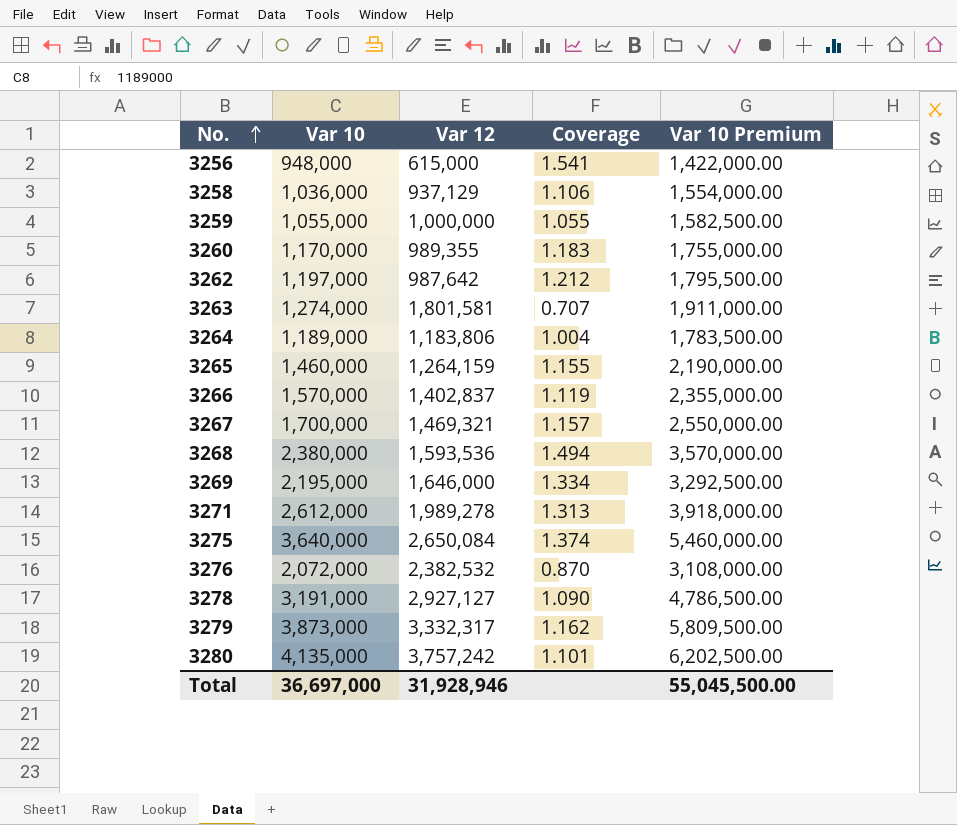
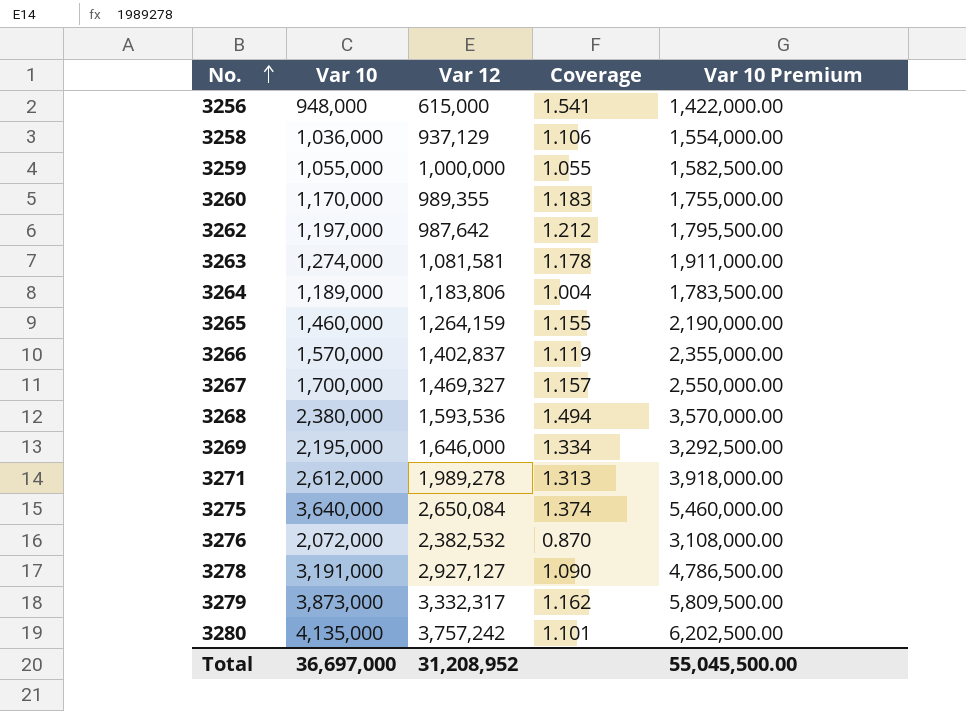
3263 | Var 12: 1,801,581 -> 1,081,581
3263 | Coverage: 0.707 -> 1.178
3267 | Var 12: 1,469,321 -> 1,469,327
Total | Var 12: 31,928,946 -> 31,208,952

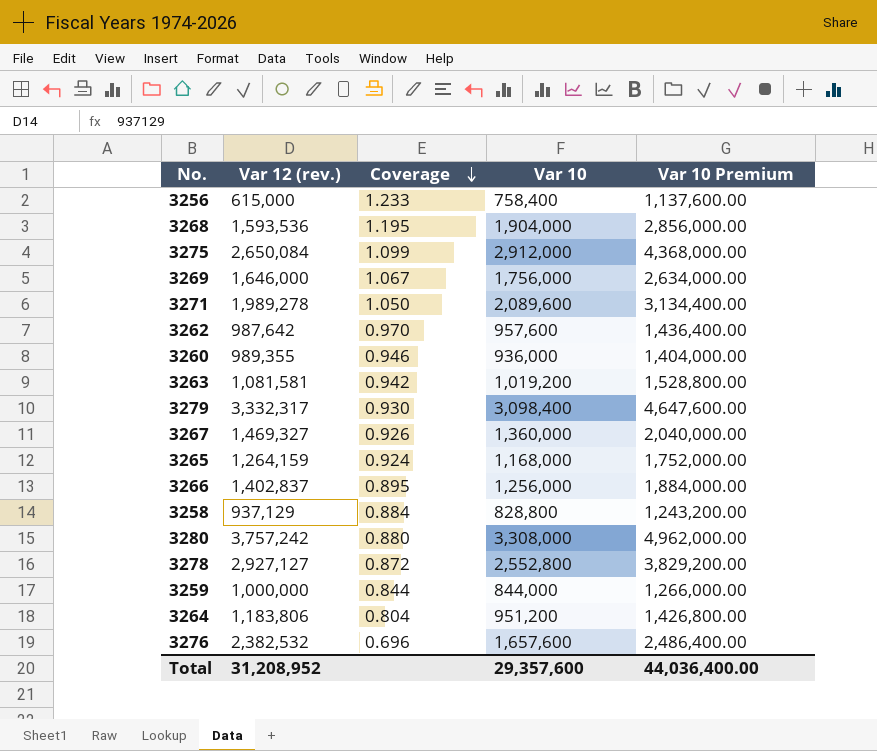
row order: No. ascending -> Coverage descending
column name: Var 12 -> Var 12 (rev.)
column Var 10 | position: 2 -> 4
3256 | Coverage: 1.541 -> 1.233
3256 | Var 10: 948,000 -> 758,400
3256 | Var 10 Premium: 1,422,000.00 -> 1,137,600.00
3268 | Coverage: 1.494 -> 1.195
3268 | Var 10: 2,380,000 -> 1,904,000
3268 | Var 10 Premium: 3,570,000.00 -> 2,856,000.00
3275 | Coverage: 1.374 -> 1.099
3275 | Var 10: 3,640,000 -> 2,912,000
3275 | Var 10 Premium: 5,460,000.00 -> 4,368,000.00
3269 | Coverage: 1.334 -> 1.067
3269 | Var 10: 2,195,000 -> 1,756,000
3269 | Var 10 Premium: 3,292,500.00 -> 2,634,000.00
3271 | Coverage: 1.313 -> 1.050
3271 | Var 10: 2,612,000 -> 2,089,600
3271 | Var 10 Premium: 3,918,000.00 -> 3,134,400.00
3262 | Coverage: 1.212 -> 0.970
3262 | Var 10: 1,197,000 -> 957,600
3262 | Var 10 Premium: 1,795,500.00 -> 1,436,400.00
3260 | Coverage: 1.183 -> 0.946
3260 | Var 10: 1,170,000 -> 936,000
3260 | Var 10 Premium: 1,755,000.00 -> 1,404,000.00
3263 | Coverage: 1.178 -> 0.942
3263 | Var 10: 1,274,000 -> 1,019,200
3263 | Var 10 Premium: 1,911,000.00 -> 1,528,800.00
3279 | Coverage: 1.162 -> 0.930
3279 | Var 10: 3,873,000 -> 3,098,400
3279 | Var 10 Premium: 5,809,500.00 -> 4,647,600.00
3267 | Coverage: 1.157 -> 0.926
3267 | Var 10: 1,700,000 -> 1,360,000
3267 | Var 10 Premium: 2,550,000.00 -> 2,040,000.00
3265 | Coverage: 1.155 -> 0.924
3265 | Var 10: 1,460,000 -> 1,168,000
3265 | Var 10 Premium: 2,190,000.00 -> 1,752,000.00
3266 | Coverage: 1.119 -> 0.895
3266 | Var 10: 1,570,000 -> 1,256,000
3266 | Var 10 Premium: 2,355,000.00 -> 1,884,000.00
3258 | Coverage: 1.106 -> 0.884
3258 | Var 10: 1,036,000 -> 828,800
3258 | Var 10 Premium: 1,554,000.00 -> 1,243,200.00
3280 | Coverage: 1.101 -> 0.880
3280 | Var 10: 4,135,000 -> 3,308,000
3280 | Var 10 Premium: 6,202,500.00 -> 4,962,000.00
3278 | Coverage: 1.090 -> 0.872
3278 | Var 10: 3,191,000 -> 2,552,800
3278 | Var 10 Premium: 4,786,500.00 -> 3,829,200.00
3259 | Coverage: 1.055 -> 0.844
3259 | Var 10: 1,055,000 -> 844,000
3259 | Var 10 Premium: 1,582,500.00 -> 1,266,000.00
3264 | Coverage: 1.004 -> 0.804
3264 | Var 10: 1,189,000 -> 951,200
3264 | Var 10 Premium: 1,783,500.00 -> 1,426,800.00
3276 | Coverage: 0.870 -> 0.696
3276 | Var 10: 2,072,000 -> 1,657,600
3276 | Var 10 Premium: 3,108,000.00 -> 2,486,400.00
Total | Var 10: 36,697,000 -> 29,357,600
Total | Var 10 Premium: 55,045,500.00 -> 44,036,400.00

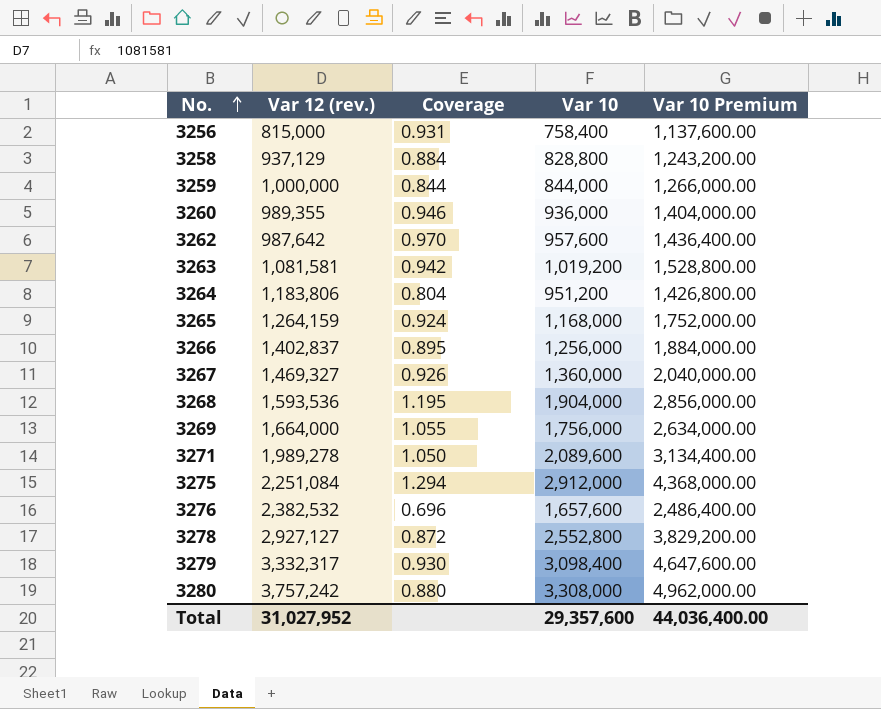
row order: Coverage descending -> No. ascending
3256 | Var 12 (rev.): 615,000 -> 815,000
3256 | Coverage: 1.233 -> 0.931
3269 | Var 12 (rev.): 1,646,000 -> 1,664,000
3269 | Coverage: 1.067 -> 1.055
3275 | Var 12 (rev.): 2,650,084 -> 2,251,084
3275 | Coverage: 1.099 -> 1.294
Total | Var 12 (rev.): 31,208,952 -> 31,027,952

